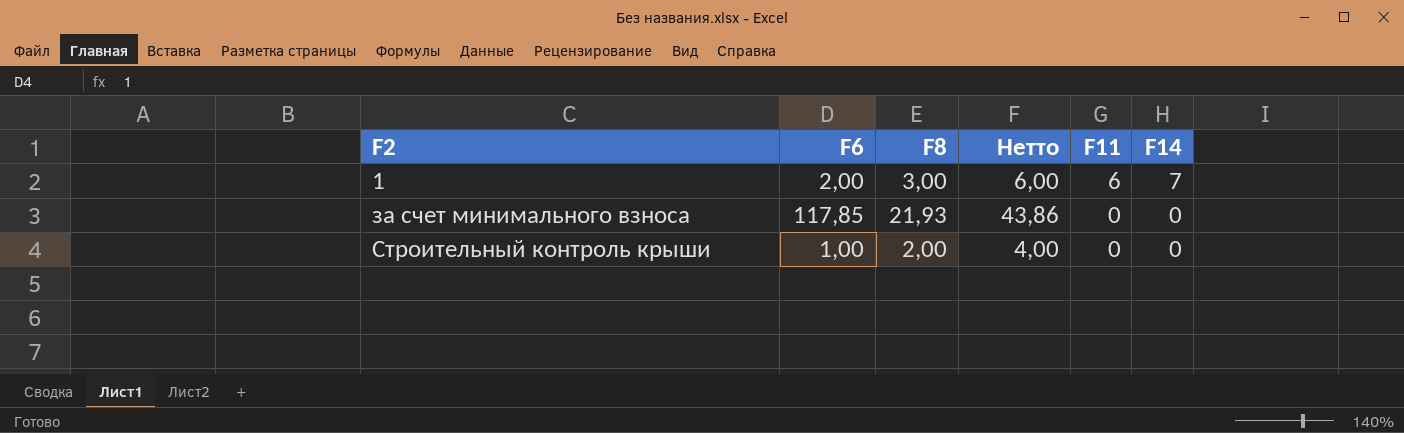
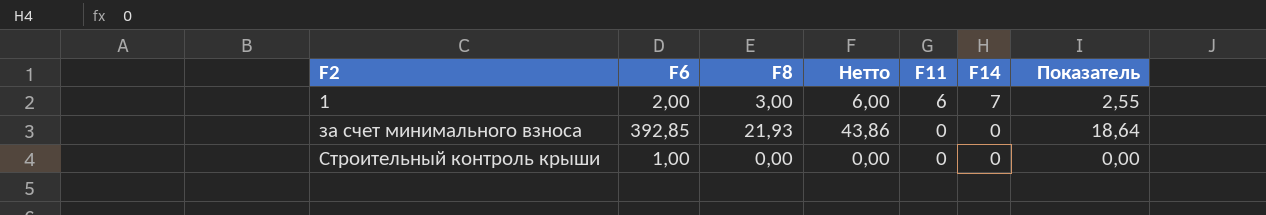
column Показатель | formula: none -> [F8] * 0,85
за счет минимального взноса | F6: 117,85 -> 392,85
Строительный контроль крыши | F8: 2,00 -> 0,00
Строительный контроль крыши | Нетто: 4,00 -> 0,00

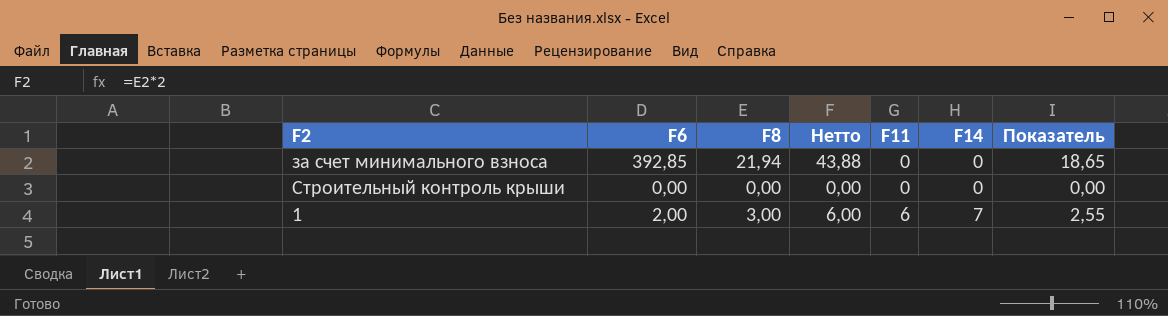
row order: F2 ascending -> F11 ascending
за счет минимального взноса | F8: 21,93 -> 21,94
за счет минимального взноса | Нетто: 43,86 -> 43,88
за счет минимального взноса | Показатель: 18,64 -> 18,65
Строительный контроль крыши | F6: 1,00 -> 0,00

